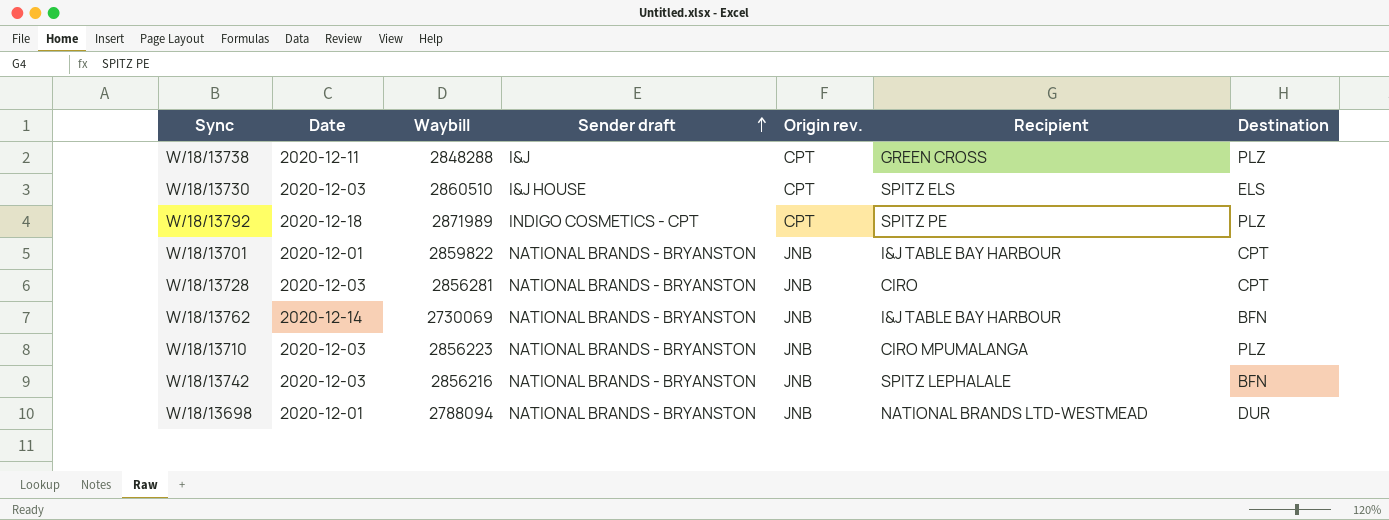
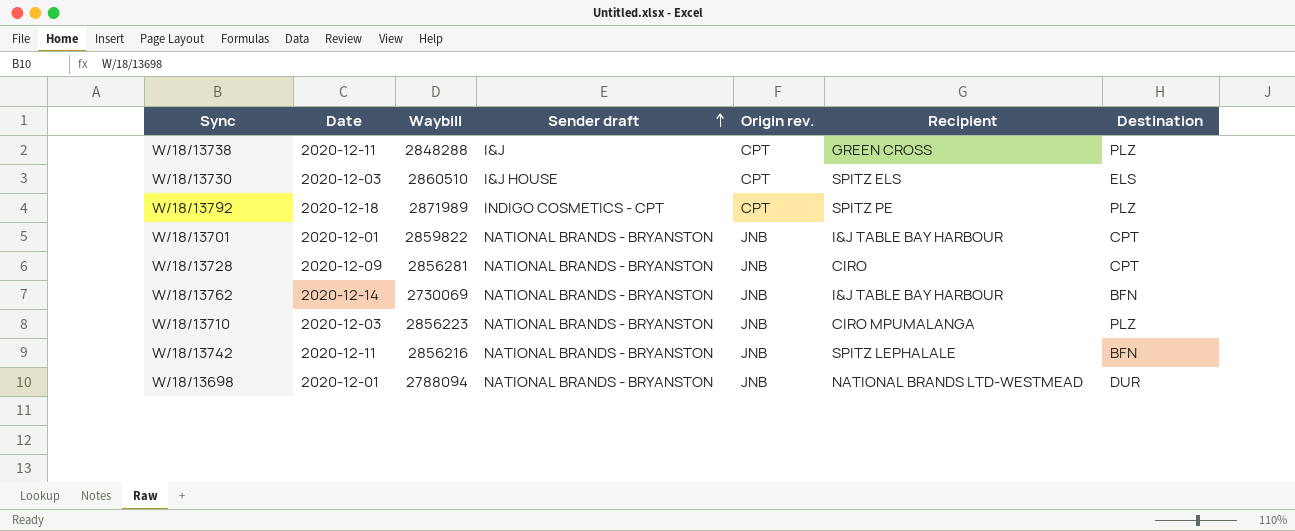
W/18/13728 | Date: 2020-12-03 -> 2020-12-09
W/18/13742 | Date: 2020-12-03 -> 2020-12-11

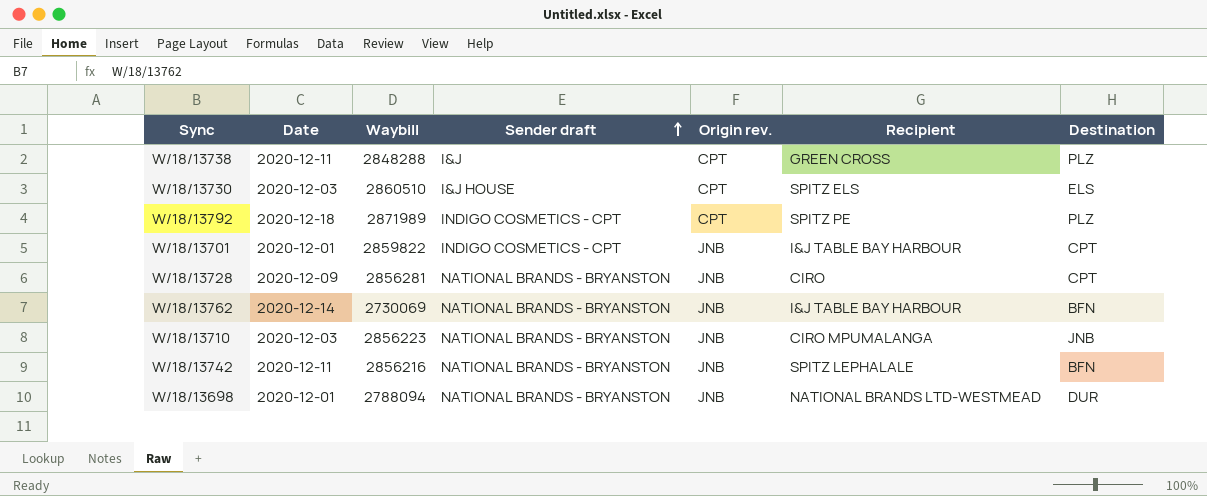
W/18/13701 | Sender draft: NATIONAL BRANDS - BRYANSTON -> INDIGO COSMETICS - CPT
W/18/13710 | Destination: PLZ -> JNB

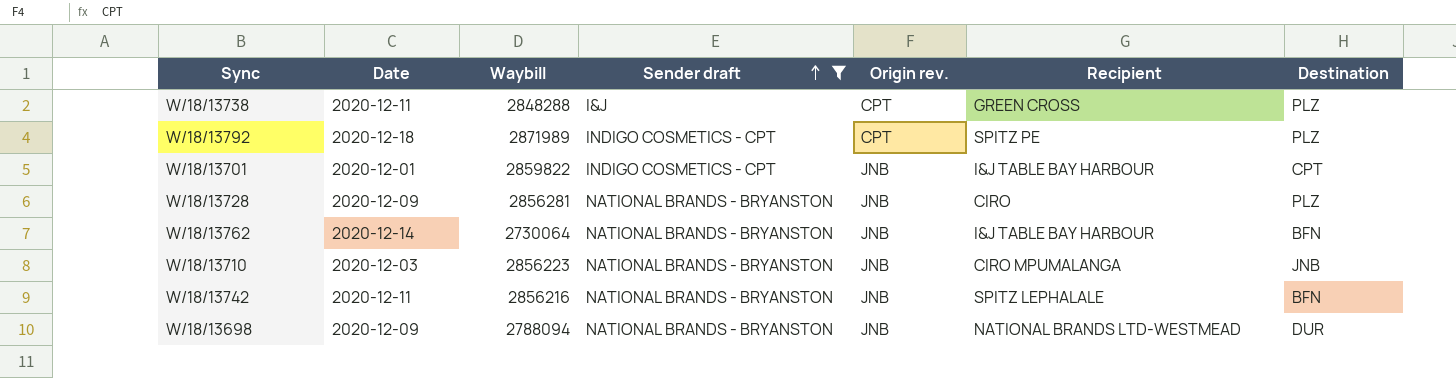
filter: none -> Sender draft != I&J HOUSE
W/18/13728 | Destination: CPT -> PLZ
W/18/13762 | Waybill: 2730069 -> 2730064
W/18/13698 | Date: 2020-12-01 -> 2020-12-09

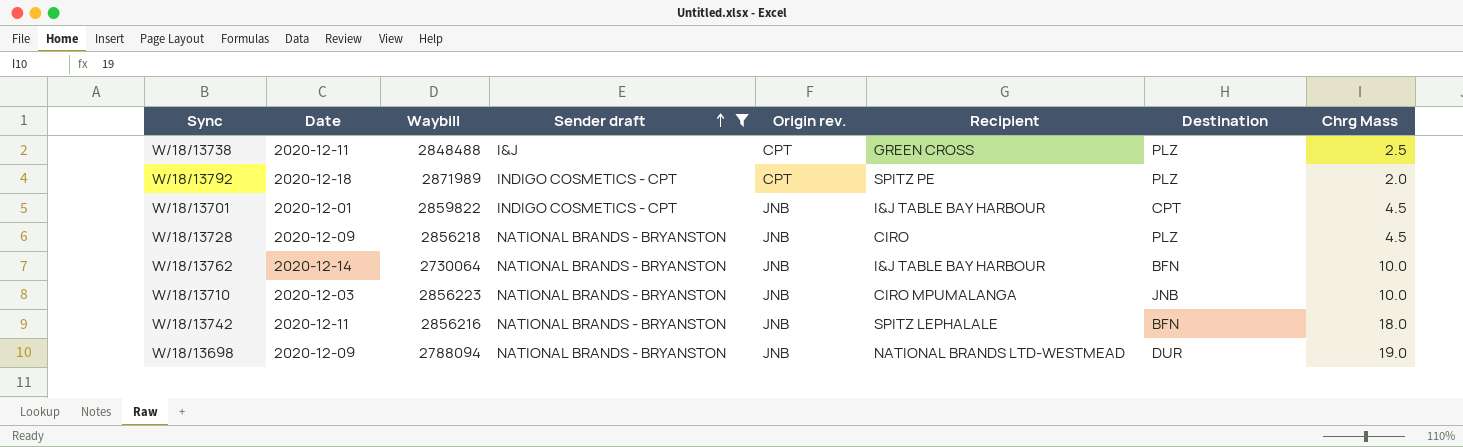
column Chrg Mass | position: none -> 8
W/18/13738 | Waybill: 2848288 -> 2848488
W/18/13728 | Waybill: 2856281 -> 2856218

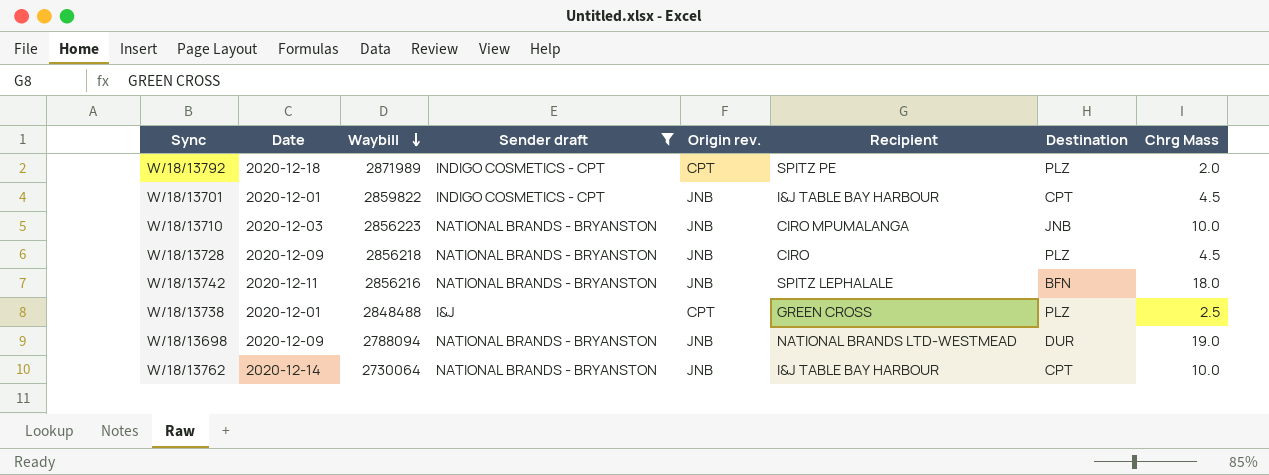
row order: Sender draft ascending -> Waybill descending
W/18/13738 | Date: 2020-12-11 -> 2020-12-01
W/18/13762 | Destination: BFN -> CPT

